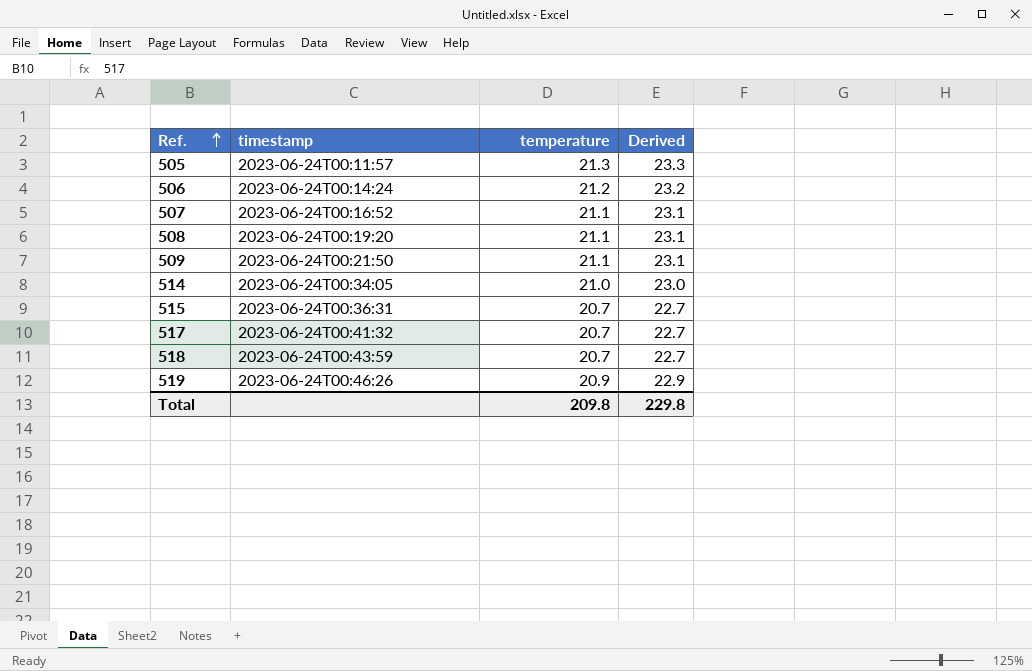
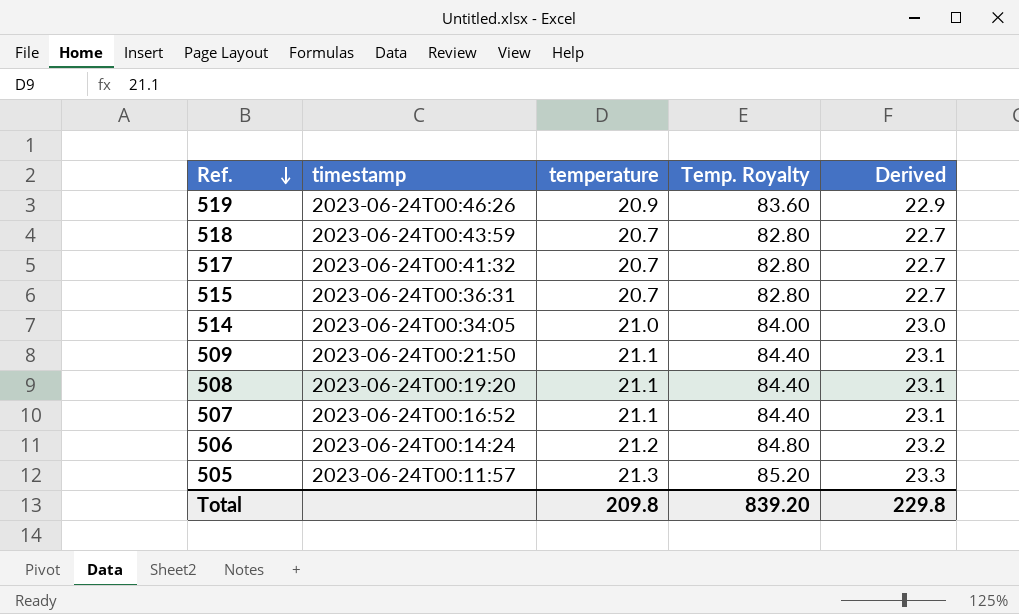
row order: Ref. ascending -> Ref. descending
column Temp. Royalty | formula: none -> [temperature] * 4

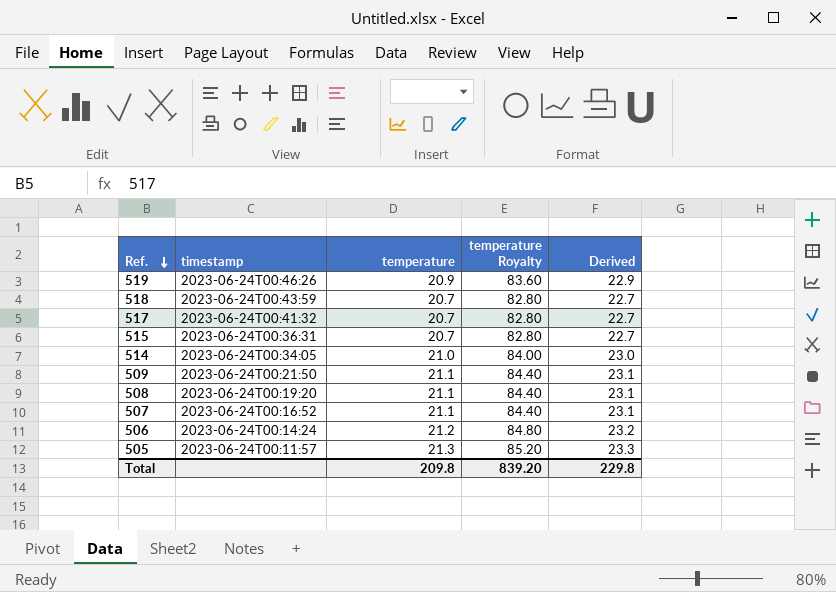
column name: Temp. Royalty -> temperature Royalty

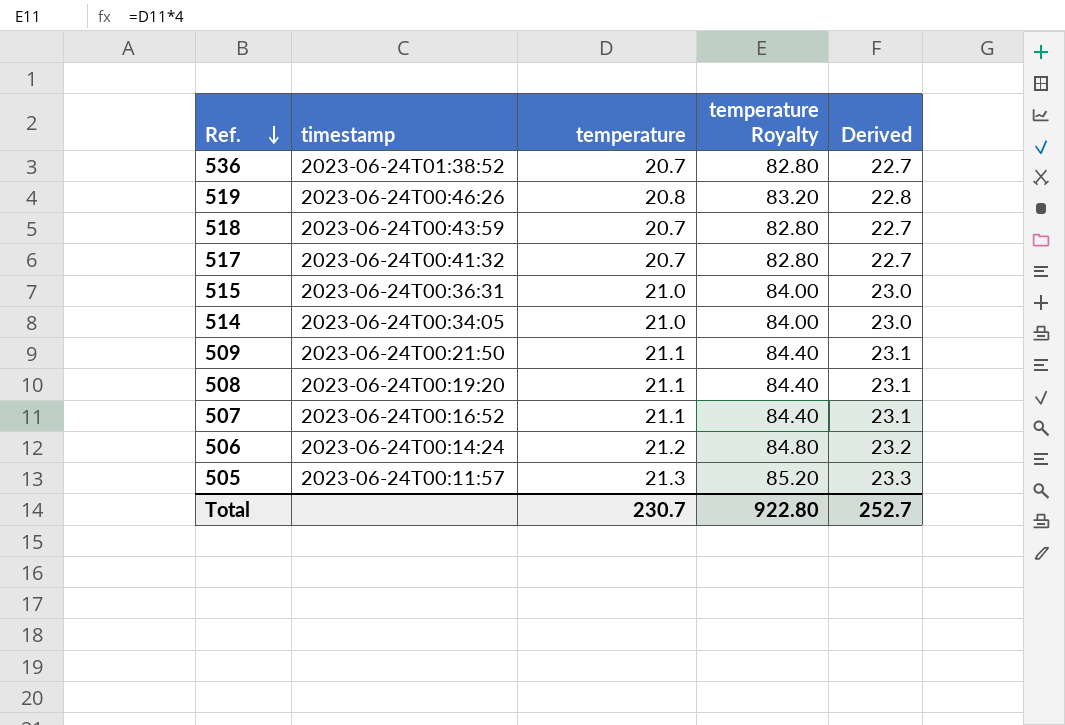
row 536: none -> 2023-06-24T01:38:52 | 20.7 | 82.80 | 22.7
519 | temperature: 20.9 -> 20.8
519 | temperature Royalty: 83.60 -> 83.20
519 | Derived: 22.9 -> 22.8
515 | temperature: 20.7 -> 21.0
515 | temperature Royalty: 82.80 -> 84.00
515 | Derived: 22.7 -> 23.0
Total | temperature: 209.8 -> 230.7
Total | temperature Royalty: 839.20 -> 922.80
Total | Derived: 229.8 -> 252.7

